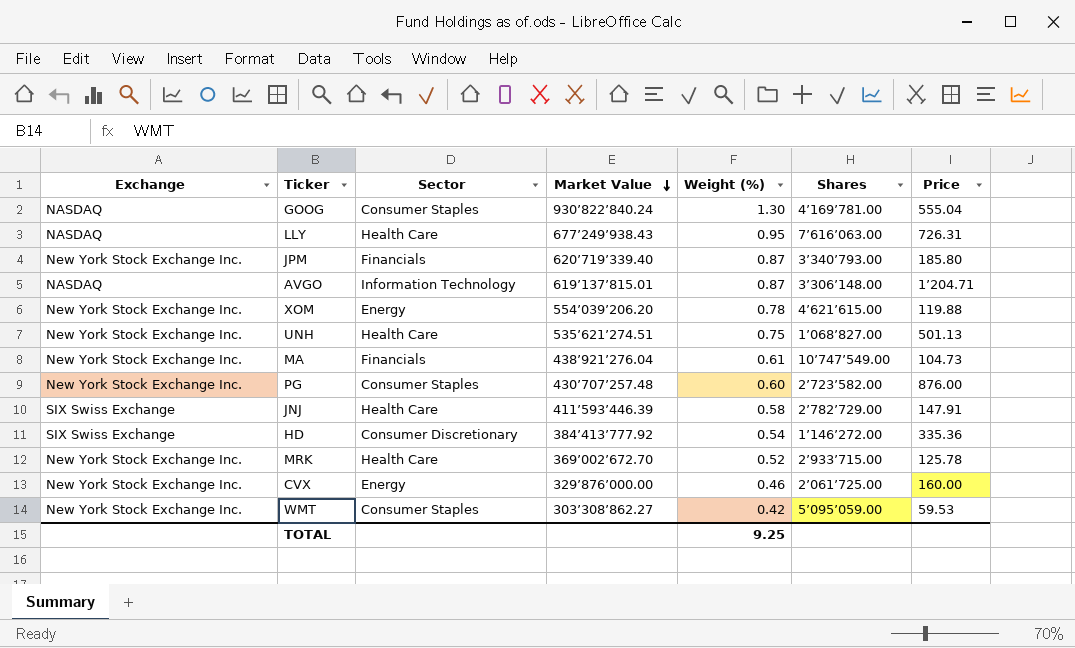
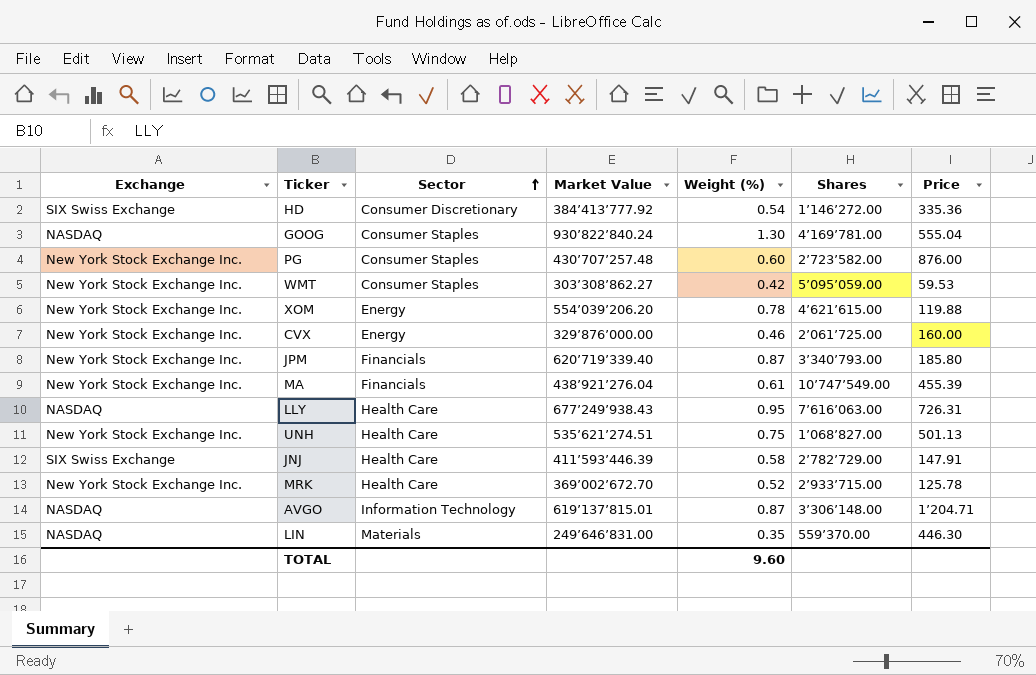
row order: Market Value descending -> Sector ascending
MA | Price: 104.73 -> 455.39
row LIN: none -> NASDAQ | Materials | 249’646’831.00 | 0.35 | 559’370.00 | 446.30
TOTAL | Weight (%): 9.25 -> 9.60

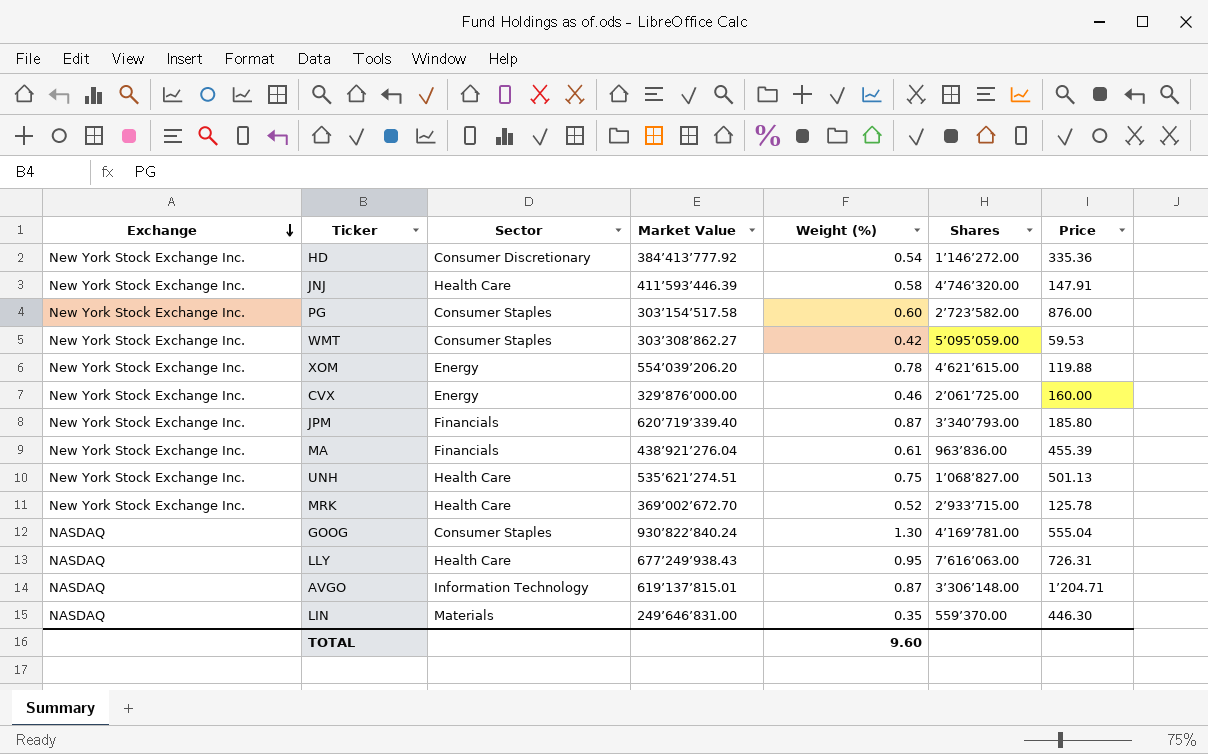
row order: Sector ascending -> Exchange descending
HD | Exchange: SIX Swiss Exchange -> New York Stock Exchange Inc.
JNJ | Exchange: SIX Swiss Exchange -> New York Stock Exchange Inc.
JNJ | Shares: 2’782’729.00 -> 4’746’320.00
PG | Market Value: 430’707’257.48 -> 303’154’517.58
MA | Shares: 10’747’549.00 -> 963’836.00

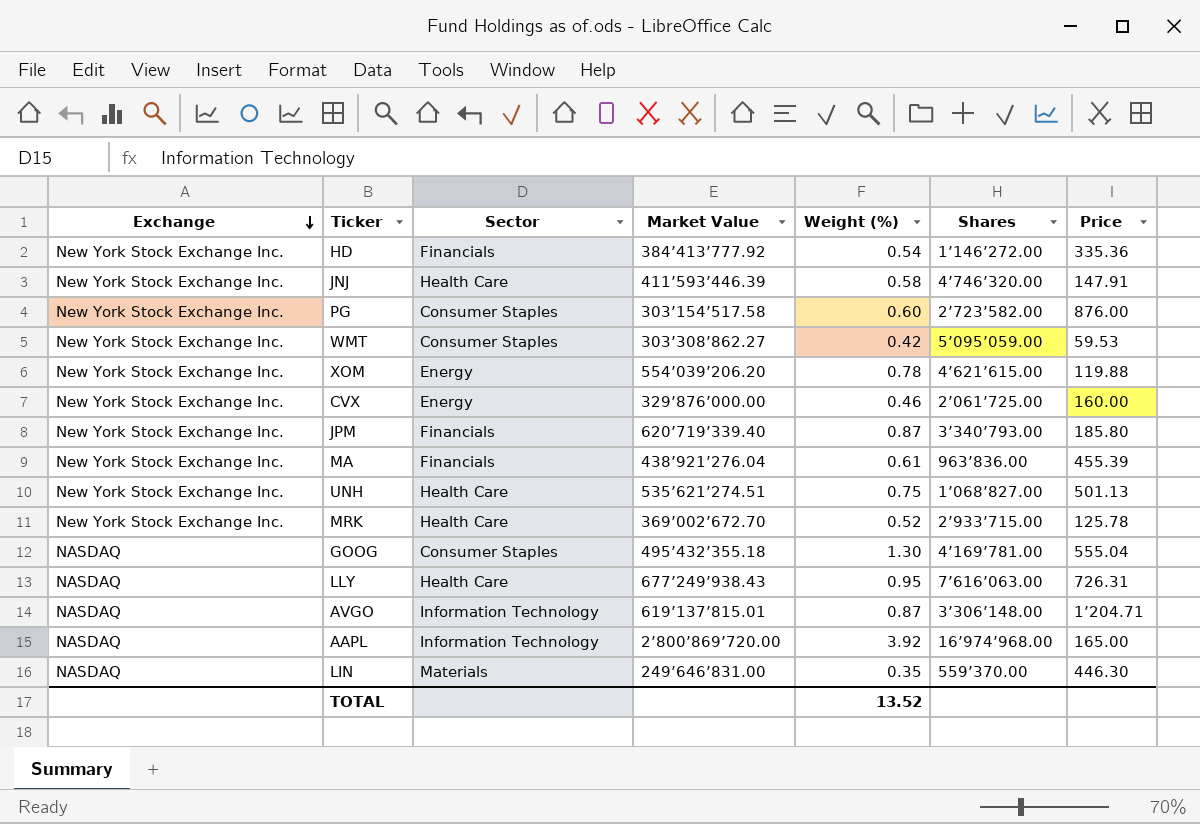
HD | Sector: Consumer Discretionary -> Financials
GOOG | Market Value: 930’822’840.24 -> 495’432’355.18
row AAPL: none -> NASDAQ | Information Technology | 2’800’869’720.00 | 3.92 | 16’974’968.00 | 165.00
TOTAL | Weight (%): 9.60 -> 13.52

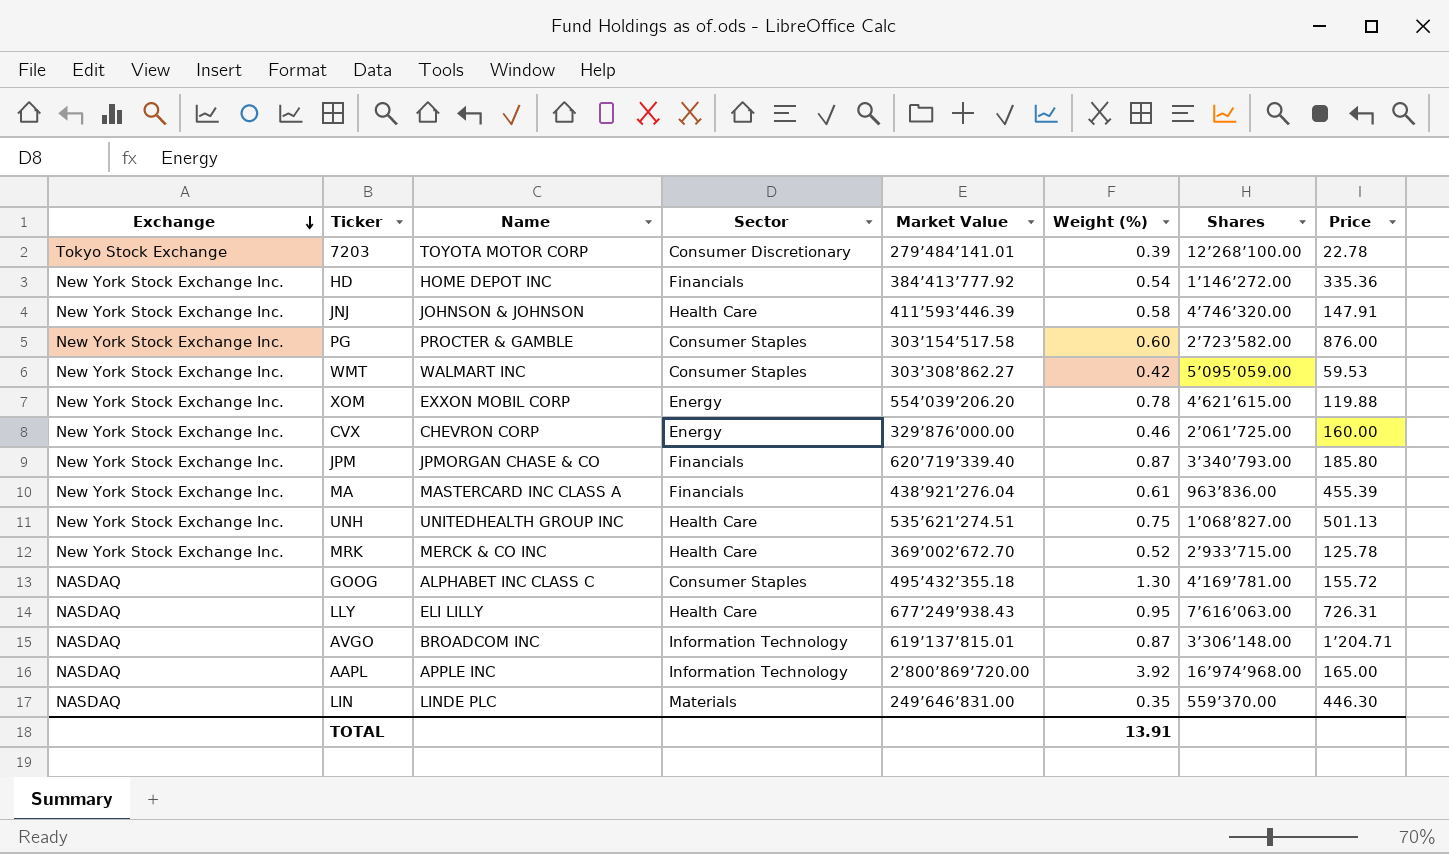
column Name | position: none -> 3
row 7203: none -> Tokyo Stock Exchange | TOYOTA MOTOR CORP | Consumer Discretionary | 279’484’141.01 | 0.39 | 12’268’100.00 | 22.78
GOOG | Price: 555.04 -> 155.72
TOTAL | Weight (%): 13.52 -> 13.91

